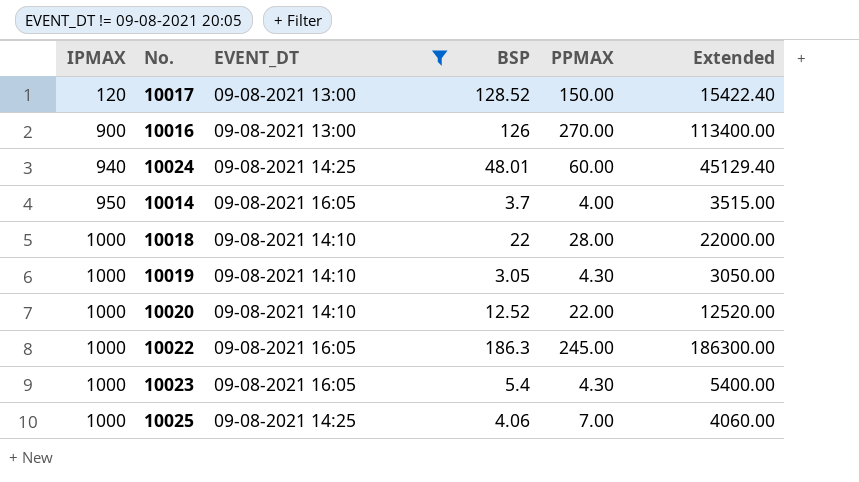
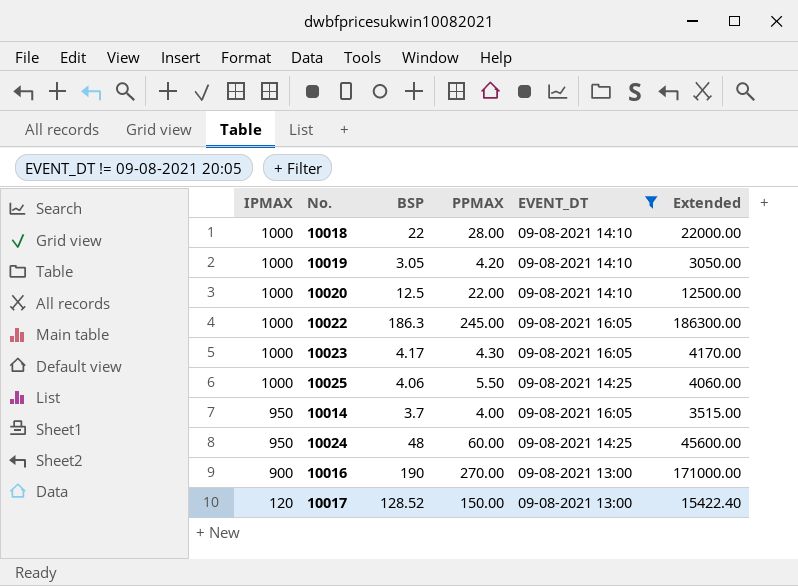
row order: IPMAX ascending -> IPMAX descending
column EVENT_DT | position: 3 -> 5
10019 | PPMAX: 4.30 -> 4.20
10020 | BSP: 12.52 -> 12.5
10020 | Extended: 12520.00 -> 12500.00
10023 | BSP: 5.4 -> 4.17
10023 | Extended: 5400.00 -> 4170.00
10025 | PPMAX: 7.00 -> 5.50
10024 | IPMAX: 940 -> 950
10024 | BSP: 48.01 -> 48
10024 | Extended: 45129.40 -> 45600.00
10016 | BSP: 126 -> 190
10016 | Extended: 113400.00 -> 171000.00

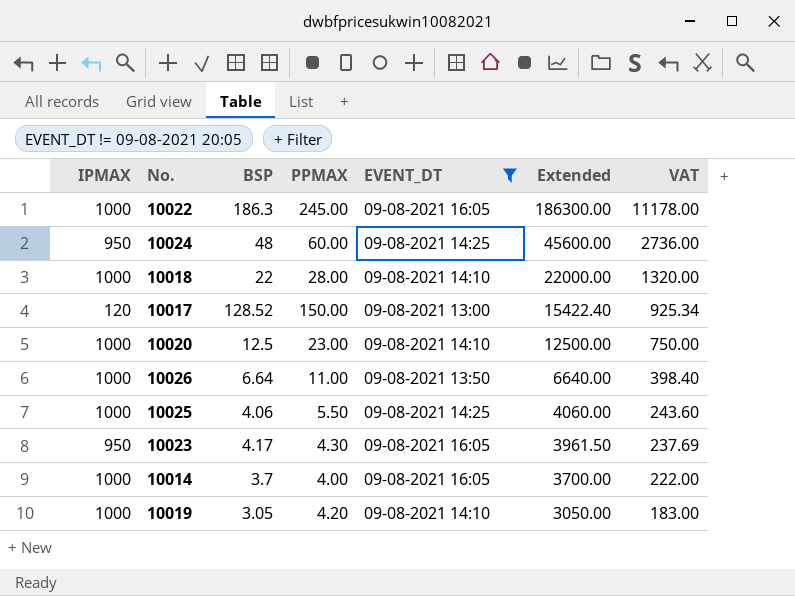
row order: IPMAX descending -> Extended descending
column VAT | formula: none -> [Extended] * 0.06
row 10016: 900 | 190 | 270.00 | 09-08-2021 13:00 | 171000.00 -> none
10020 | PPMAX: 22.00 -> 23.00
row 10026: none -> 1000 | 6.64 | 11.00 | 09-08-2021 13:50 | 6640.00 | 398.40
10023 | IPMAX: 1000 -> 950
10023 | Extended: 4170.00 -> 3961.50
10014 | IPMAX: 950 -> 1000
10014 | Extended: 3515.00 -> 3700.00

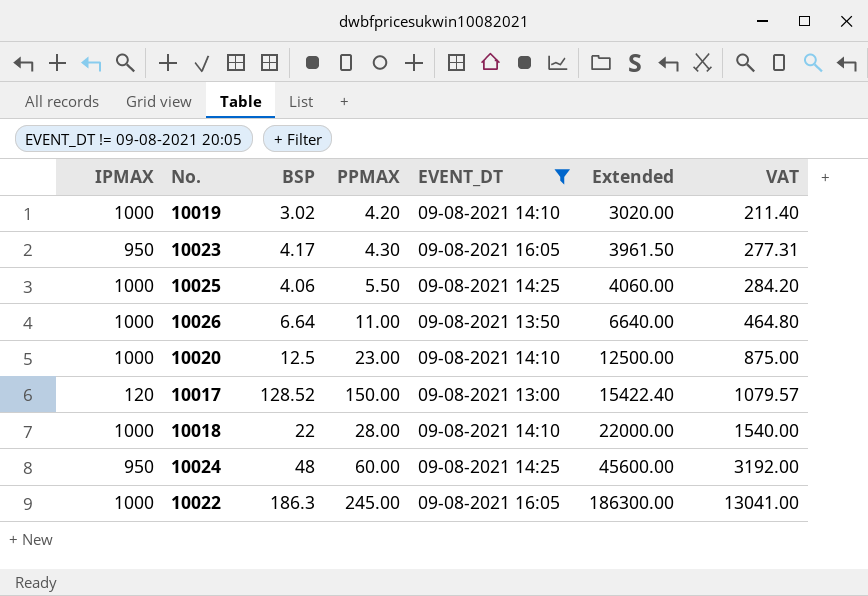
row order: Extended descending -> Extended ascending
column VAT | formula: [Extended] * 0.06 -> [Extended] * 0.07
row 10014: 1000 | 3.7 | 4.00 | 09-08-2021 16:05 | 3700.00 | 222.00 -> none
10019 | BSP: 3.05 -> 3.02
10019 | Extended: 3050.00 -> 3020.00

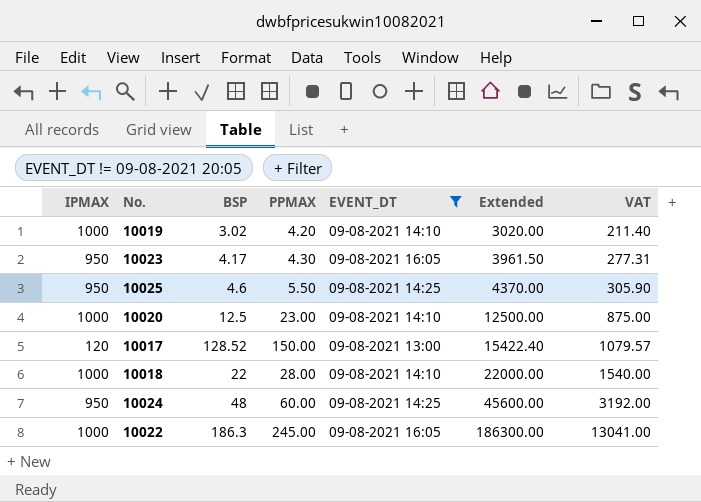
row 10026: 1000 | 6.64 | 11.00 | 09-08-2021 13:50 | 6640.00 | 464.80 -> none
10025 | IPMAX: 1000 -> 950
10025 | BSP: 4.06 -> 4.6
10025 | Extended: 4060.00 -> 4370.00
10025 | VAT: 284.20 -> 305.90

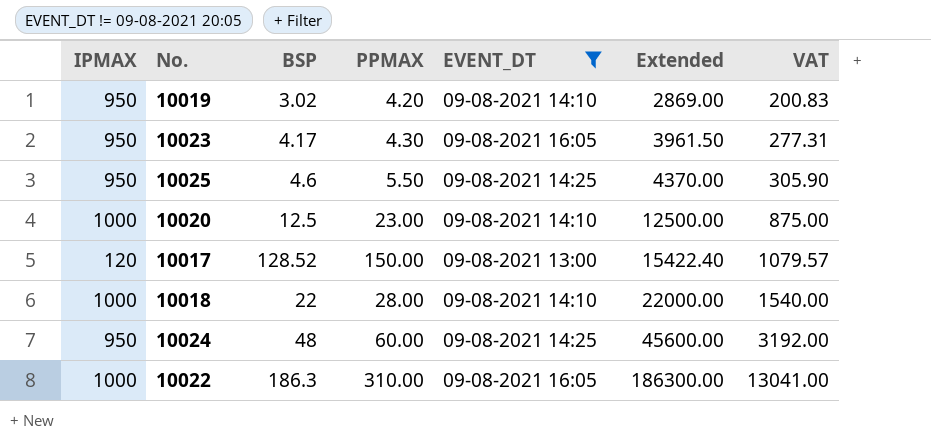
10019 | IPMAX: 1000 -> 950
10019 | Extended: 3020.00 -> 2869.00
10019 | VAT: 211.40 -> 200.83
10022 | PPMAX: 245.00 -> 310.00

